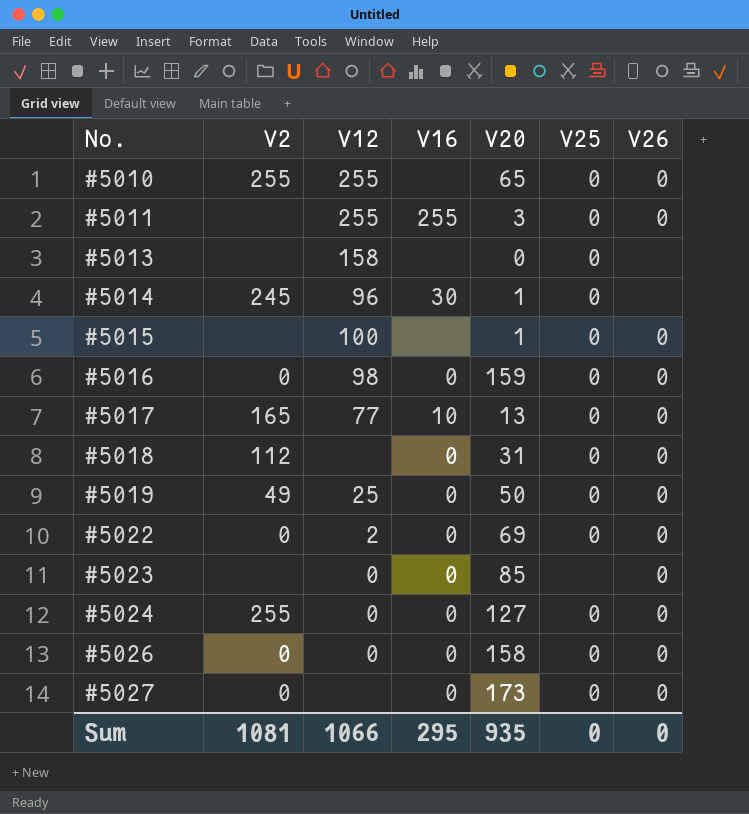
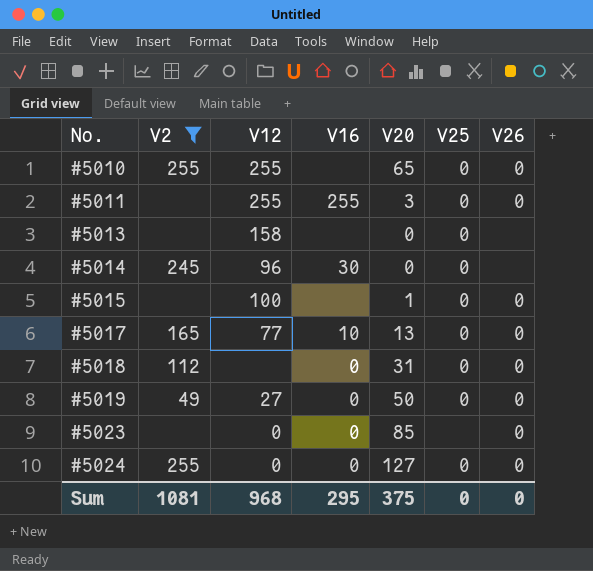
filter: none -> V2 != 0
#5014 | V20: 1 -> 0
#5019 | V12: 25 -> 27
Sum | V12: 1066 -> 968
Sum | V20: 935 -> 375

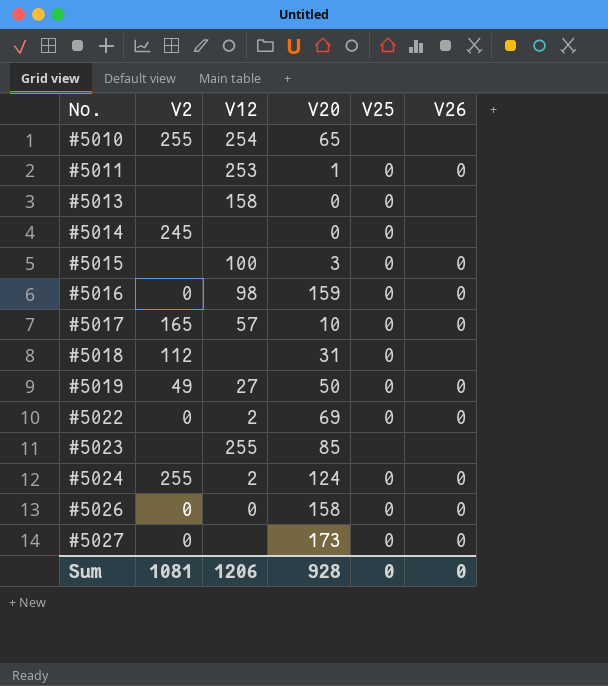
filter: V2 != 0 -> none
column V16 | position: 4 -> none
#5010 | V12: 255 -> 254
#5010 | V25: 0 -> none
#5010 | V26: 0 -> none
#5011 | V12: 255 -> 253
#5011 | V20: 3 -> 1
#5014 | V12: 96 -> none
#5015 | V20: 1 -> 3
#5017 | V12: 77 -> 57
#5017 | V20: 13 -> 10
#5018 | V26: 0 -> none
#5023 | V12: 0 -> 255
#5023 | V26: 0 -> none
#5024 | V12: 0 -> 2
#5024 | V20: 127 -> 124
Sum | V12: 968 -> 1206
Sum | V20: 375 -> 928

